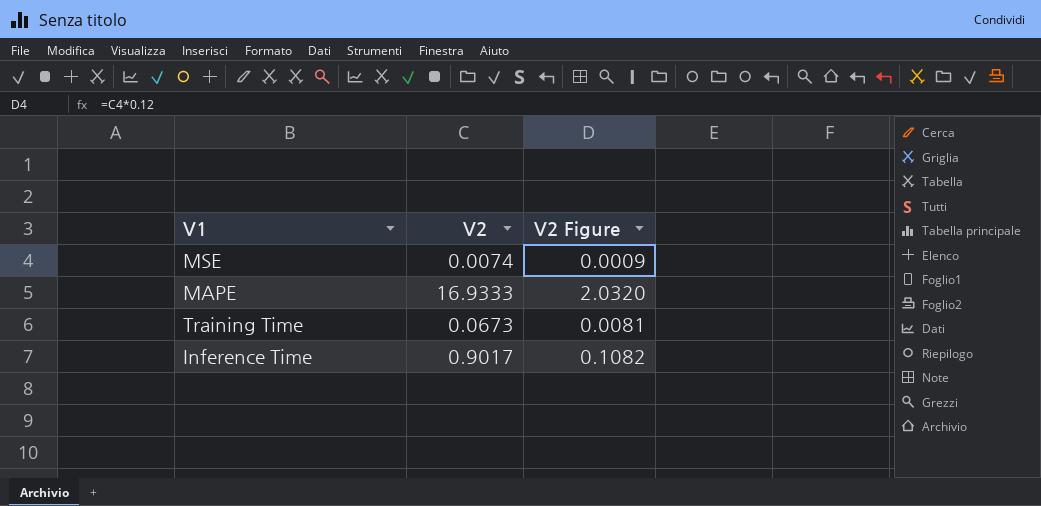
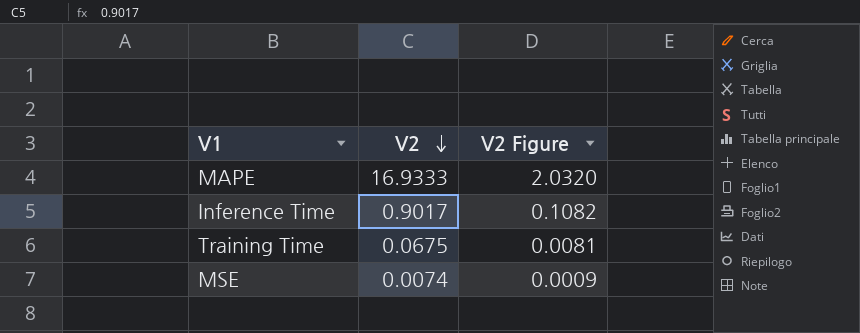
row order: none -> V2 descending
Training Time | V2: 0.0673 -> 0.0675

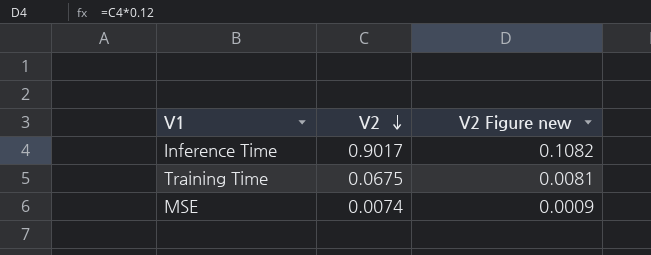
column name: V2 Figure -> V2 Figure new
row MAPE: 16.9333 | 2.0320 -> none

